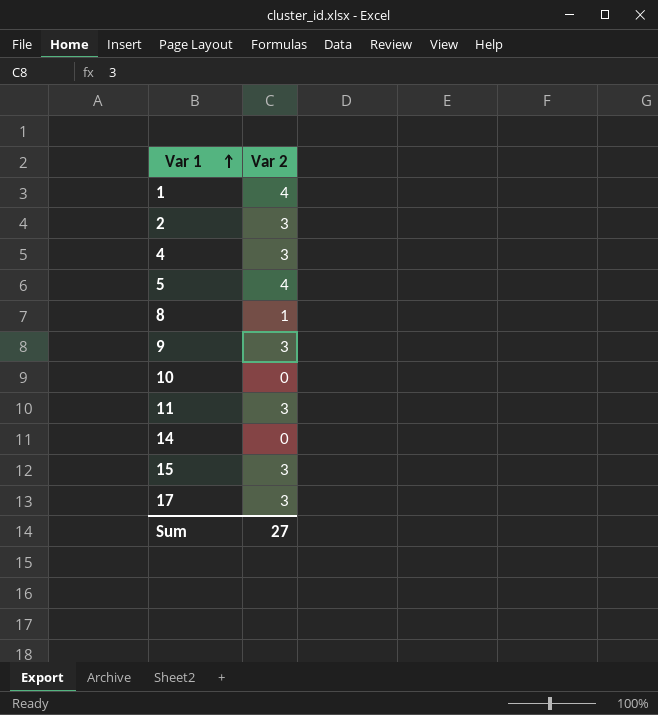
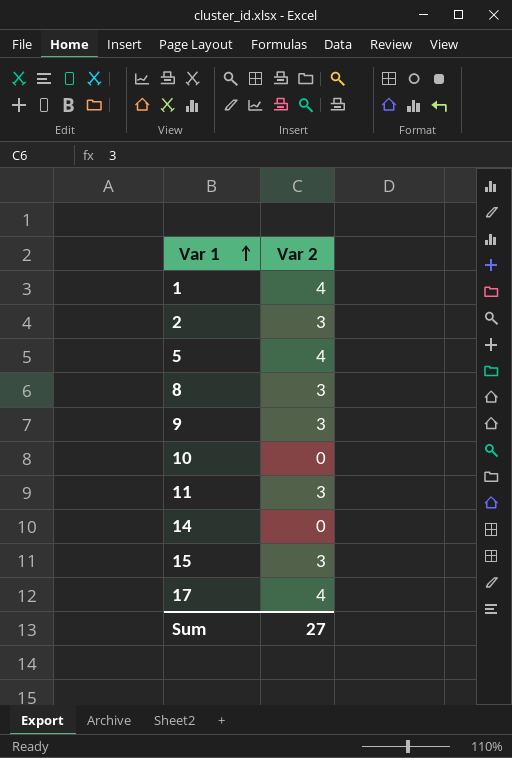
row 4: 3 -> none
8 | Var 2: 1 -> 3
17 | Var 2: 3 -> 4

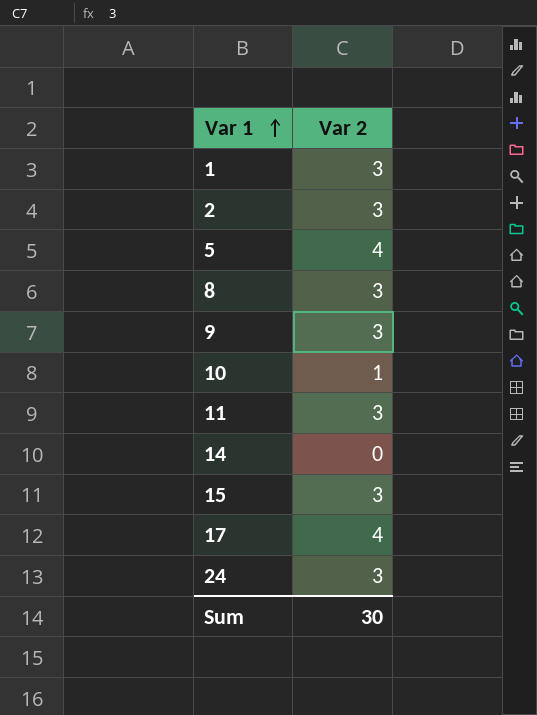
1 | Var 2: 4 -> 3
10 | Var 2: 0 -> 1
row 24: none -> 3
Sum | Var 2: 27 -> 30

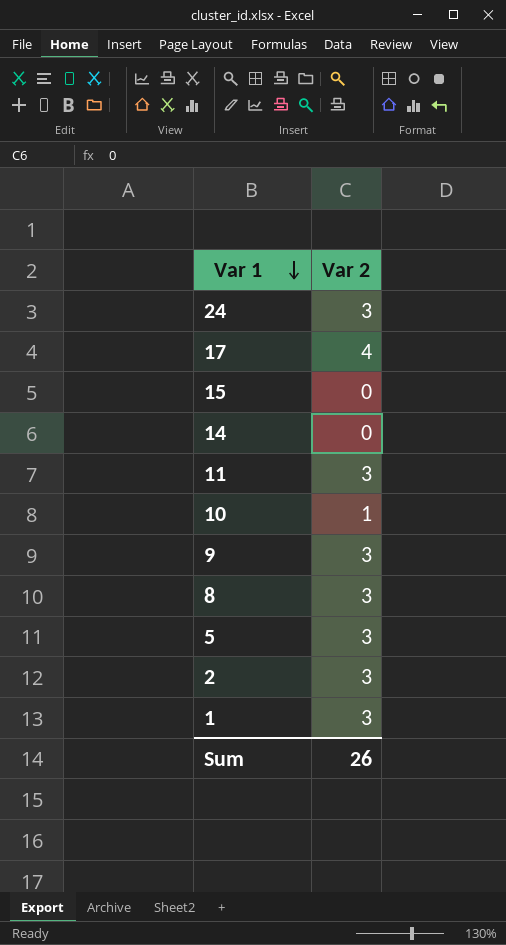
row order: Var 1 ascending -> Var 1 descending
15 | Var 2: 3 -> 0
5 | Var 2: 4 -> 3
Sum | Var 2: 30 -> 26

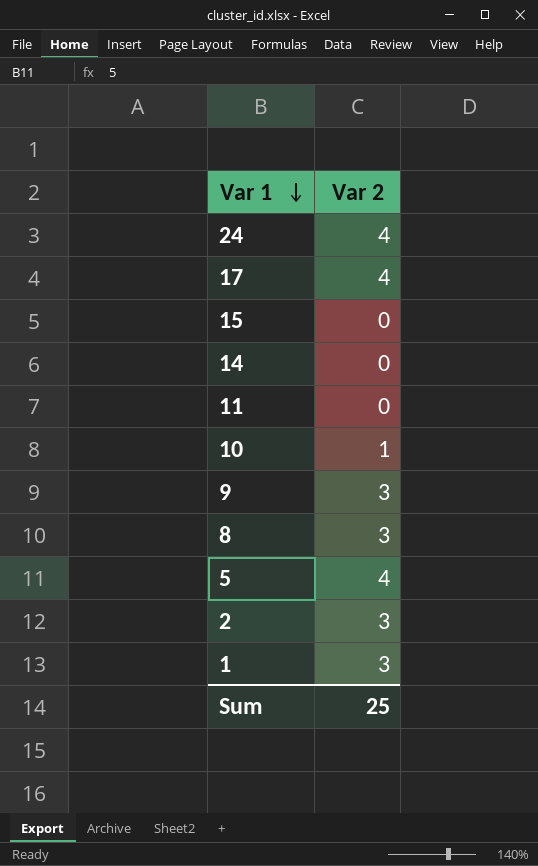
24 | Var 2: 3 -> 4
11 | Var 2: 3 -> 0
5 | Var 2: 3 -> 4
Sum | Var 2: 26 -> 25

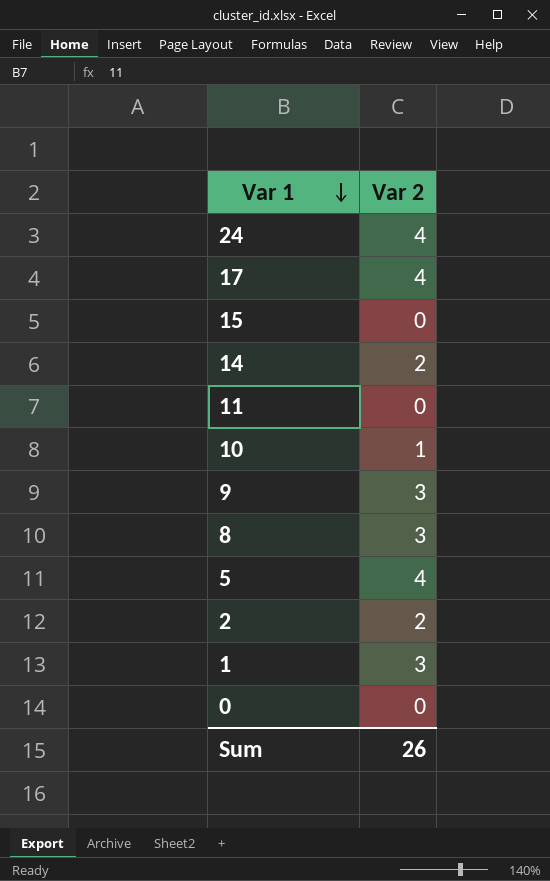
14 | Var 2: 0 -> 2
2 | Var 2: 3 -> 2
row 0: none -> 0
Sum | Var 2: 25 -> 26

